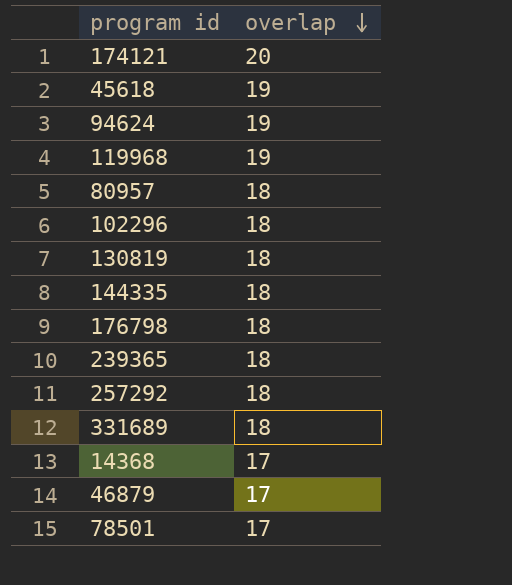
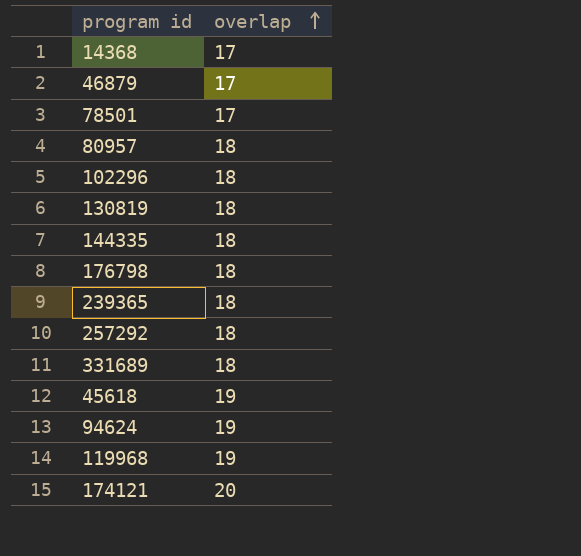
row order: overlap descending -> overlap ascending

